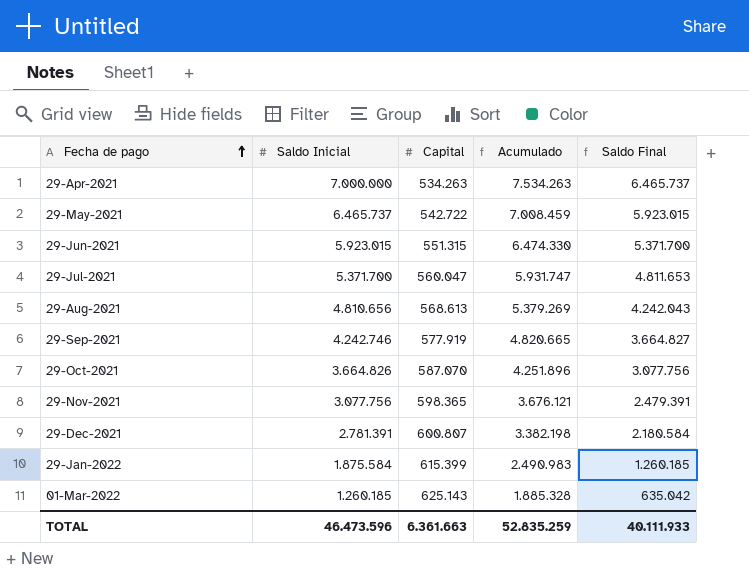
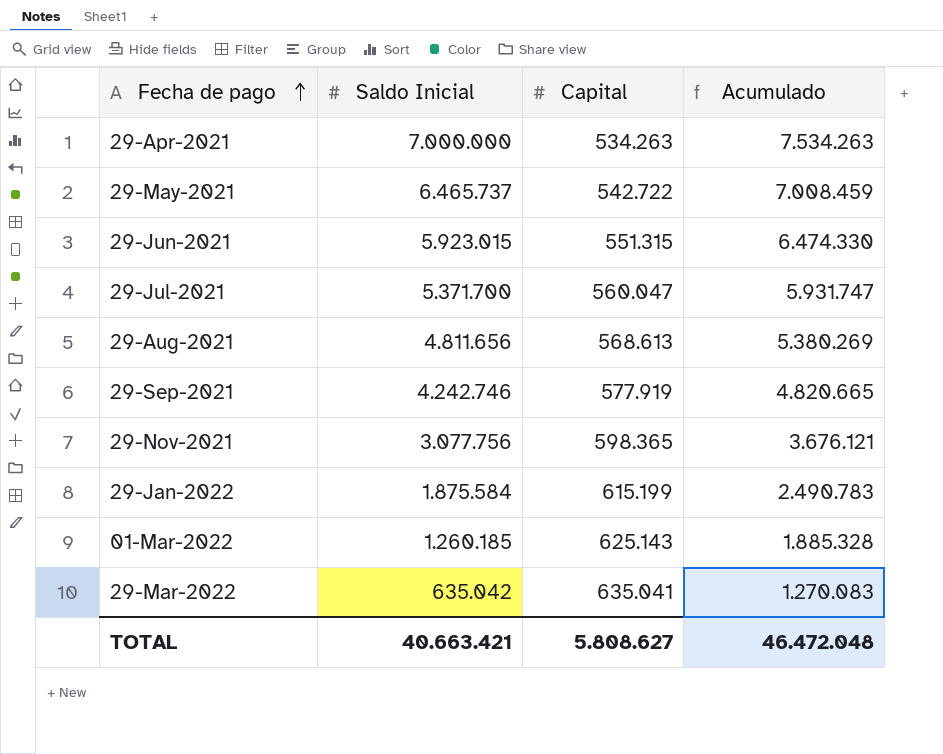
column Saldo Final | formula: [Saldo Inicial] - [Capital] -> none
row 29-Oct-2021: 3.664.826 | 587.070 | 4.251.896 | 3.077.756 -> none
row 29-Dec-2021: 2.781.391 | 600.807 | 3.382.198 | 2.180.584 -> none
29-Aug-2021 | Saldo Inicial: 4.810.656 -> 4.811.656
29-Aug-2021 | Acumulado: 5.379.269 -> 5.380.269
29-Jan-2022 | Capital: 615.399 -> 615.199
29-Jan-2022 | Acumulado: 2.490.983 -> 2.490.783
row 29-Mar-2022: none -> 635.042 | 635.041 | 1.270.083
TOTAL | Saldo Inicial: 46.473.596 -> 40.663.421
TOTAL | Capital: 6.361.663 -> 5.808.627
TOTAL | Acumulado: 52.835.259 -> 46.472.048

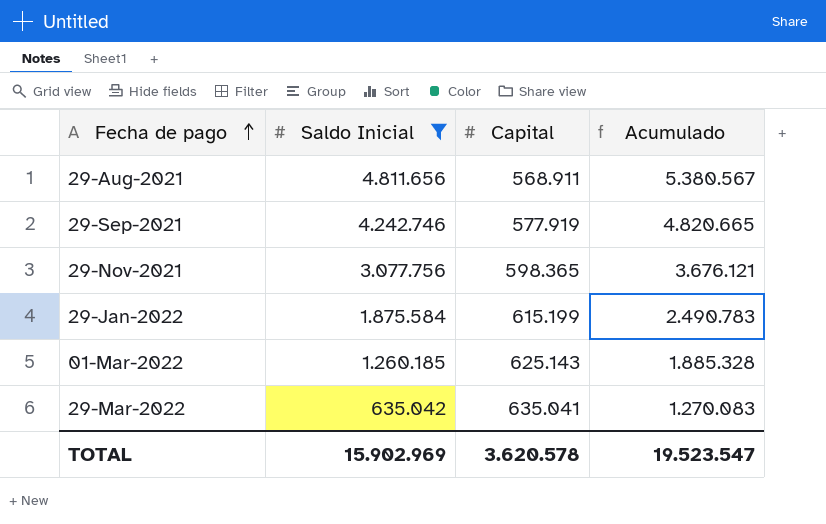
filter: none -> Saldo Inicial <= 4.811.656
29-Aug-2021 | Capital: 568.613 -> 568.911
29-Aug-2021 | Acumulado: 5.380.269 -> 5.380.567
TOTAL | Saldo Inicial: 40.663.421 -> 15.902.969
TOTAL | Capital: 5.808.627 -> 3.620.578
TOTAL | Acumulado: 46.472.048 -> 19.523.547

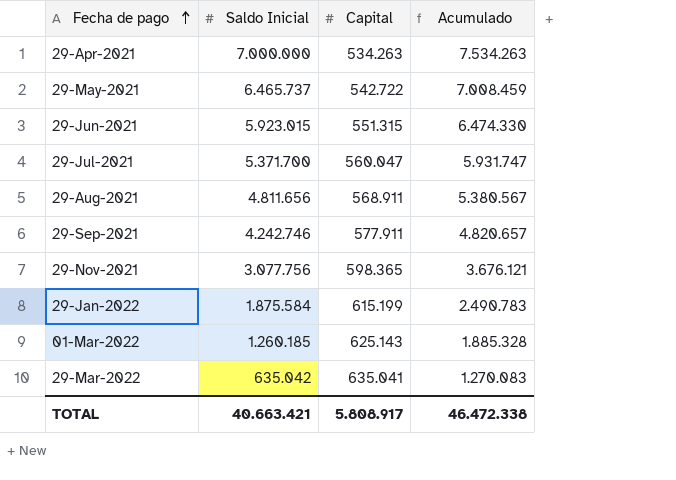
filter: Saldo Inicial <= 4.811.656 -> none
29-Sep-2021 | Capital: 577.919 -> 577.911
29-Sep-2021 | Acumulado: 4.820.665 -> 4.820.657
TOTAL | Saldo Inicial: 15.902.969 -> 40.663.421
TOTAL | Capital: 3.620.578 -> 5.808.917
TOTAL | Acumulado: 19.523.547 -> 46.472.338

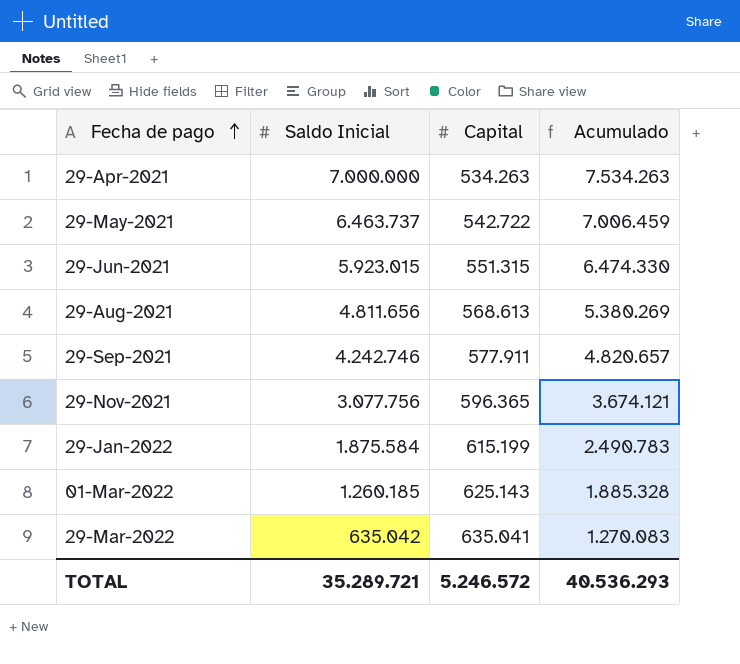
row 29-Jul-2021: 5.371.700 | 560.047 | 5.931.747 -> none
29-May-2021 | Saldo Inicial: 6.465.737 -> 6.463.737
29-May-2021 | Acumulado: 7.008.459 -> 7.006.459
29-Aug-2021 | Capital: 568.911 -> 568.613
29-Aug-2021 | Acumulado: 5.380.567 -> 5.380.269
29-Nov-2021 | Capital: 598.365 -> 596.365
29-Nov-2021 | Acumulado: 3.676.121 -> 3.674.121
TOTAL | Saldo Inicial: 40.663.421 -> 35.289.721
TOTAL | Capital: 5.808.917 -> 5.246.572
TOTAL | Acumulado: 46.472.338 -> 40.536.293

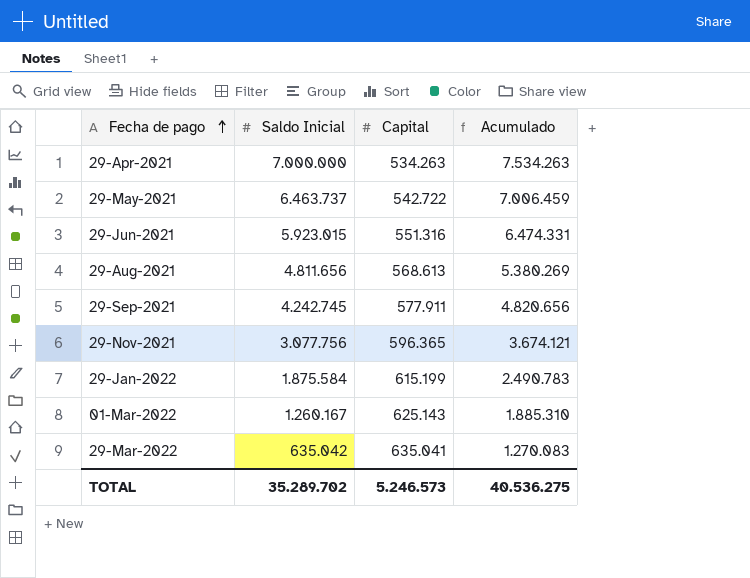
29-Jun-2021 | Capital: 551.315 -> 551.316
29-Jun-2021 | Acumulado: 6.474.330 -> 6.474.331
29-Sep-2021 | Saldo Inicial: 4.242.746 -> 4.242.745
29-Sep-2021 | Acumulado: 4.820.657 -> 4.820.656
01-Mar-2022 | Saldo Inicial: 1.260.185 -> 1.260.167
01-Mar-2022 | Acumulado: 1.885.328 -> 1.885.310
TOTAL | Saldo Inicial: 35.289.721 -> 35.289.702
TOTAL | Capital: 5.246.572 -> 5.246.573
TOTAL | Acumulado: 40.536.293 -> 40.536.275

